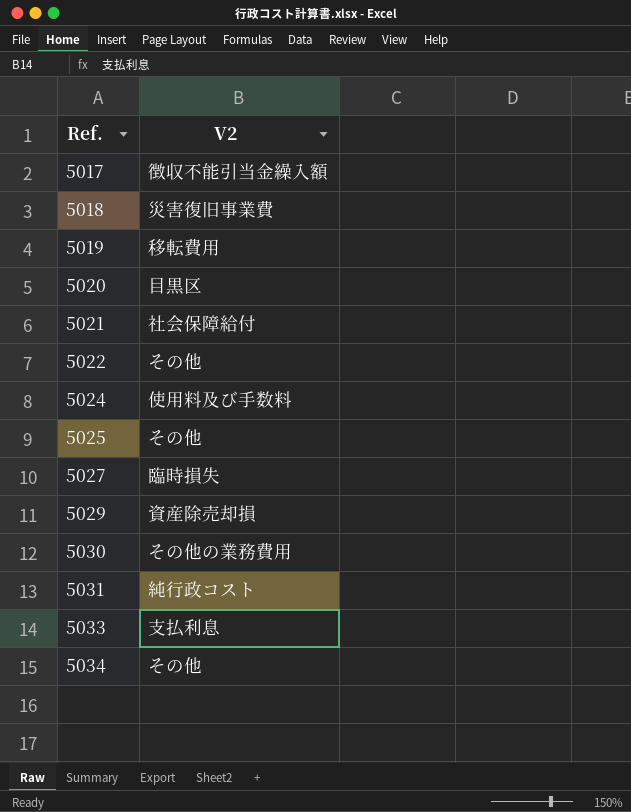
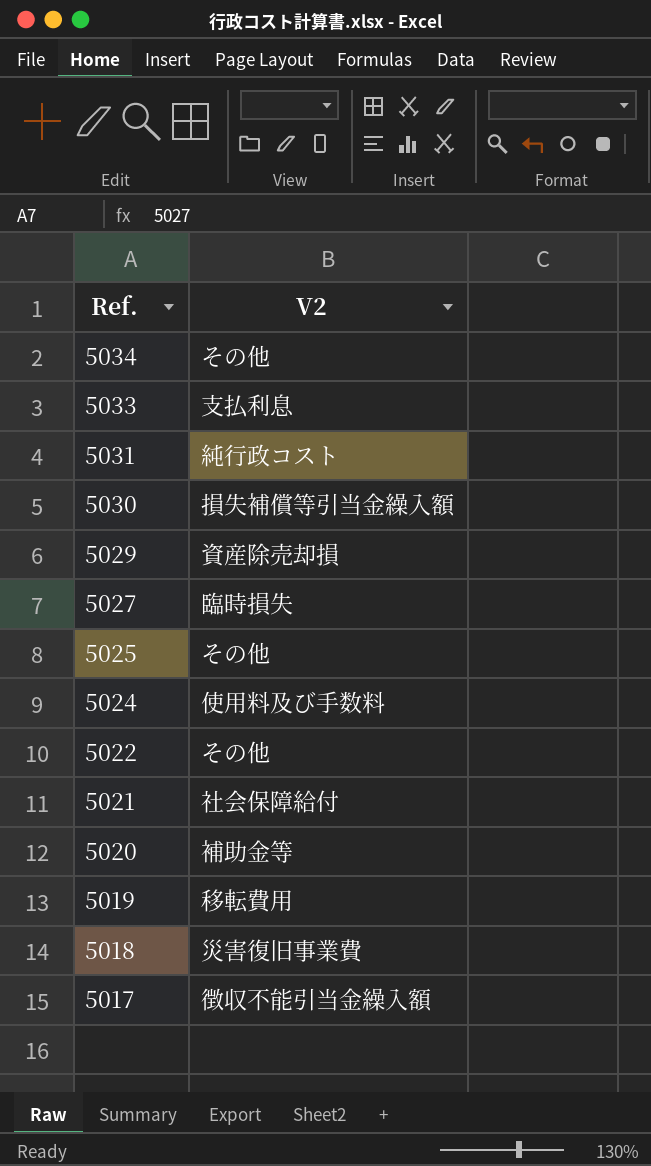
row order: Ref. ascending -> Ref. descending
5030 | V2: その他の業務費用 -> 損失補償等引当金繰入額
5020 | V2: 目黒区 -> 補助金等

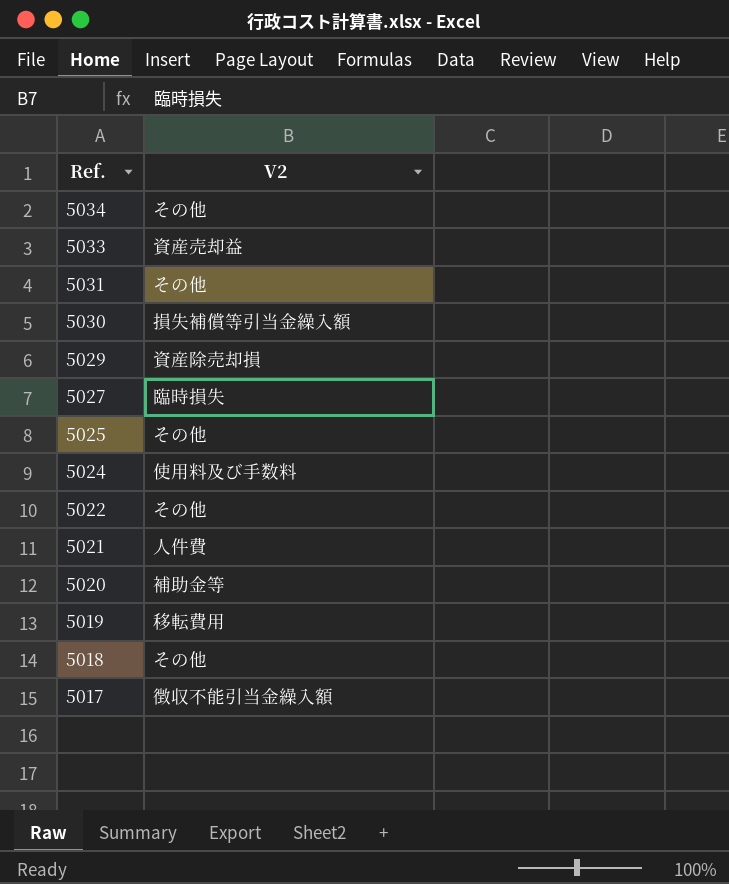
5033 | V2: 支払利息 -> 資産売却益
5031 | V2: 純行政コスト -> その他
5021 | V2: 社会保障給付 -> 人件費
5018 | V2: 災害復旧事業費 -> その他

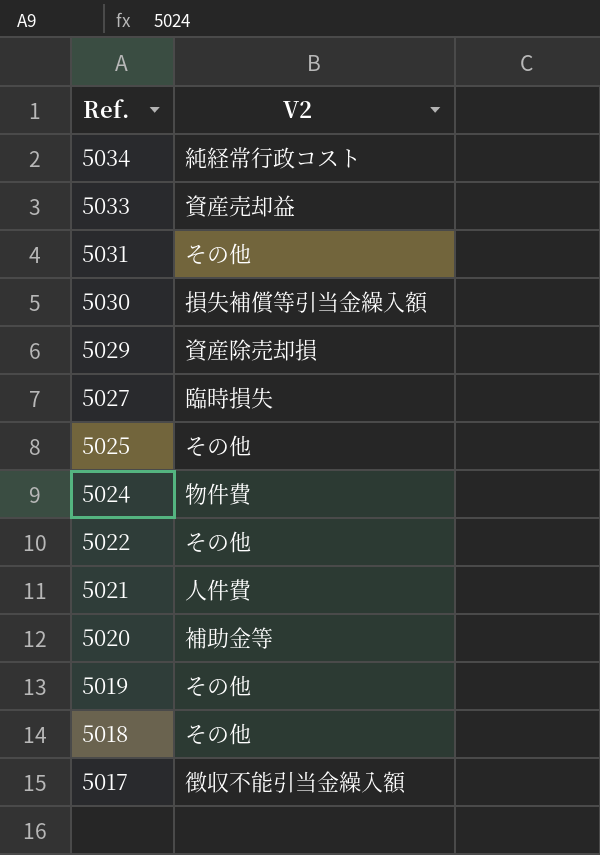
5034 | V2: その他 -> 純経常行政コスト
5024 | V2: 使用料及び手数料 -> 物件費
5019 | V2: 移転費用 -> その他

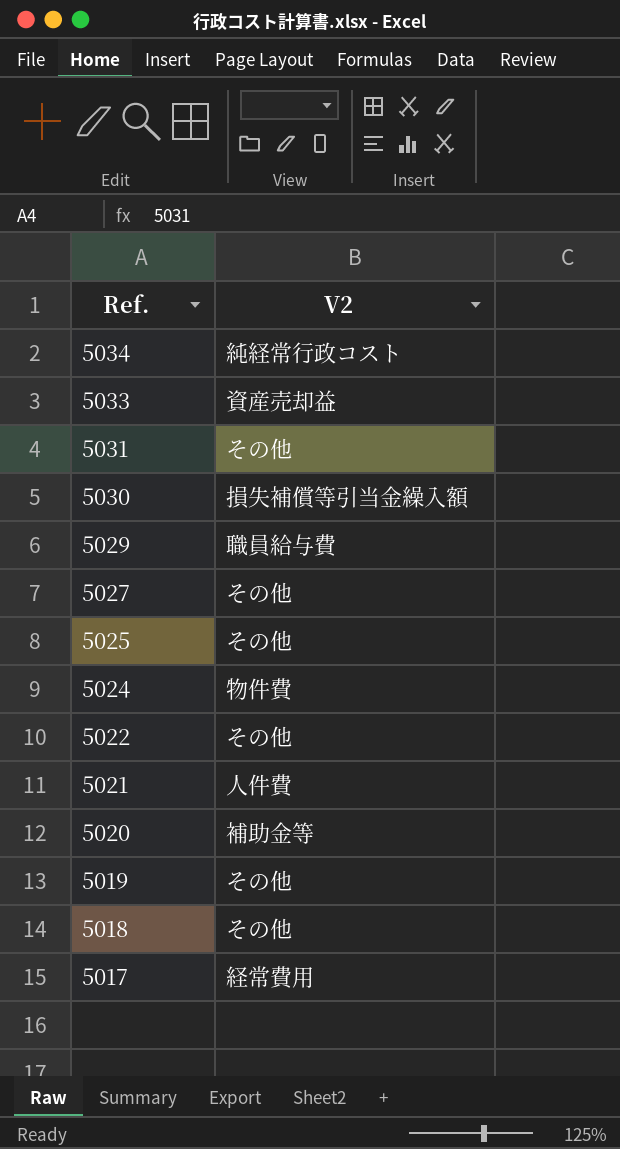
5029 | V2: 資産除売却損 -> 職員給与費
5027 | V2: 臨時損失 -> その他
5017 | V2: 徴収不能引当金繰入額 -> 経常費用

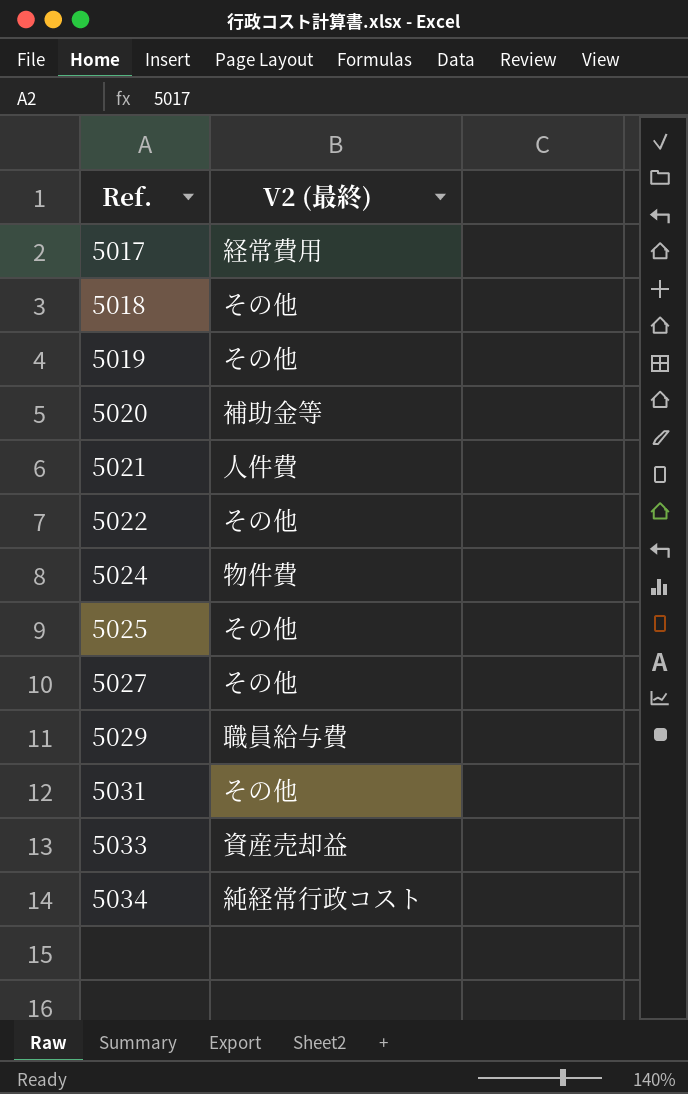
row order: Ref. descending -> Ref. ascending
column name: V2 -> V2 (最終)
row 5030: 損失補償等引当金繰入額 -> none

